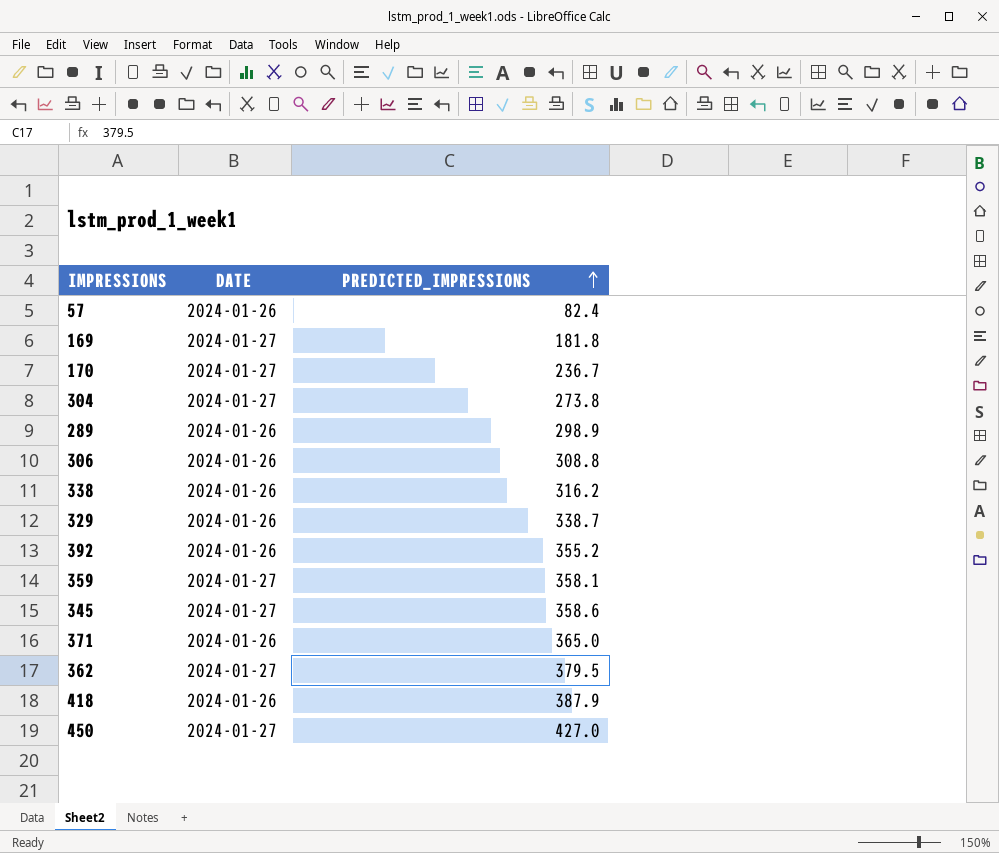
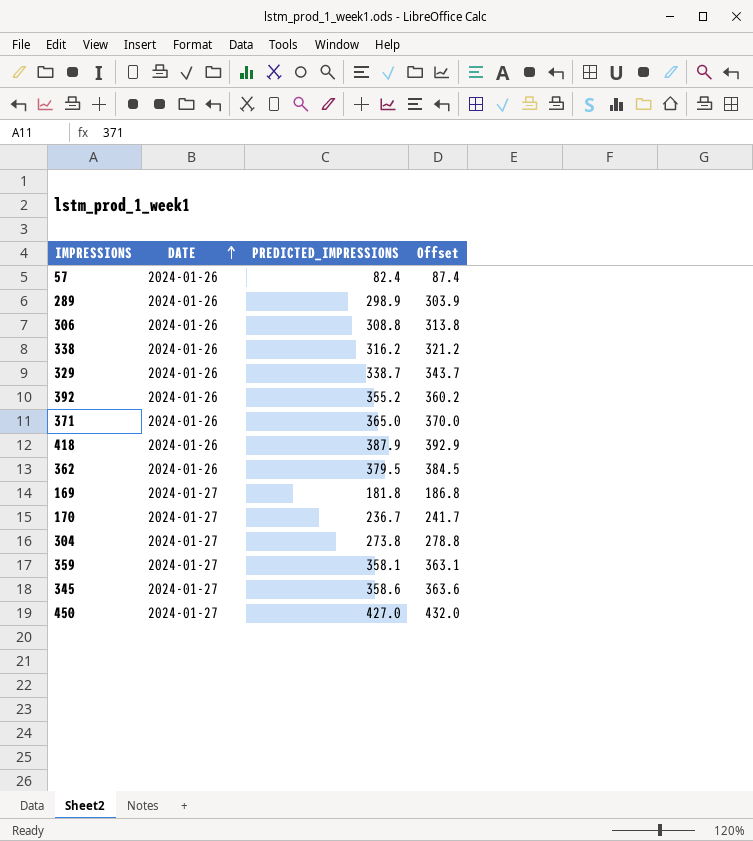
row order: PREDICTED_IMPRESSIONS ascending -> DATE ascending
column Offset | formula: none -> [PREDICTED_IMPRESSIONS] + 5
362 | DATE: 2024-01-27 -> 2024-01-26

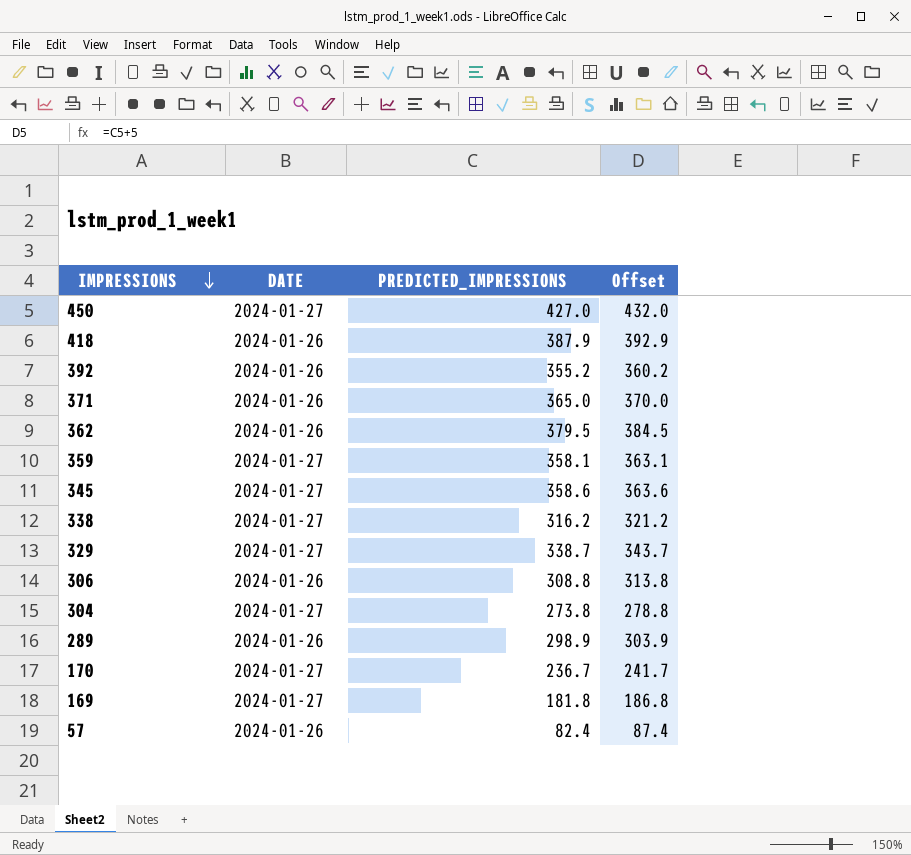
row order: DATE ascending -> IMPRESSIONS descending
338 | DATE: 2024-01-26 -> 2024-01-27
329 | DATE: 2024-01-26 -> 2024-01-27

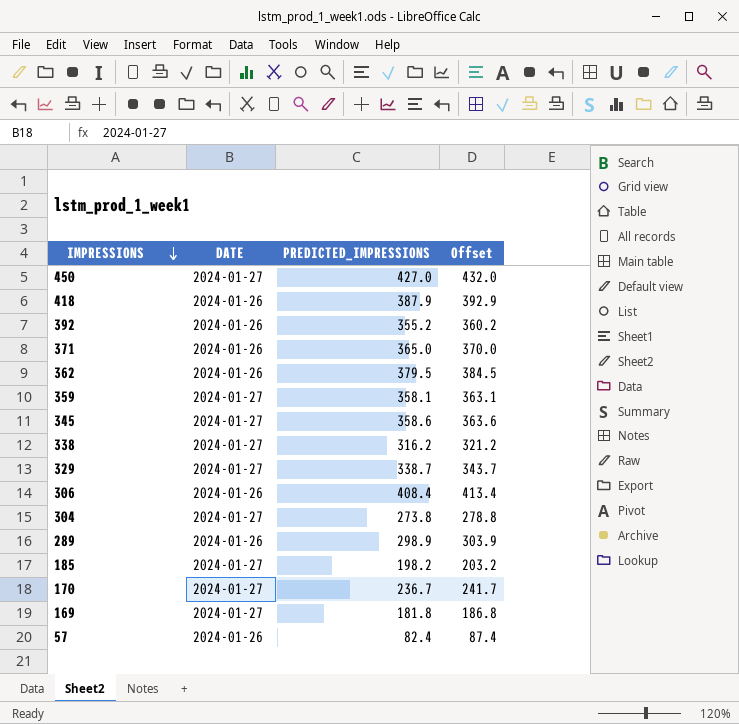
306 | PREDICTED_IMPRESSIONS: 308.8 -> 408.4
306 | Offset: 313.8 -> 413.4
row 185: none -> 2024-01-27 | 198.2 | 203.2

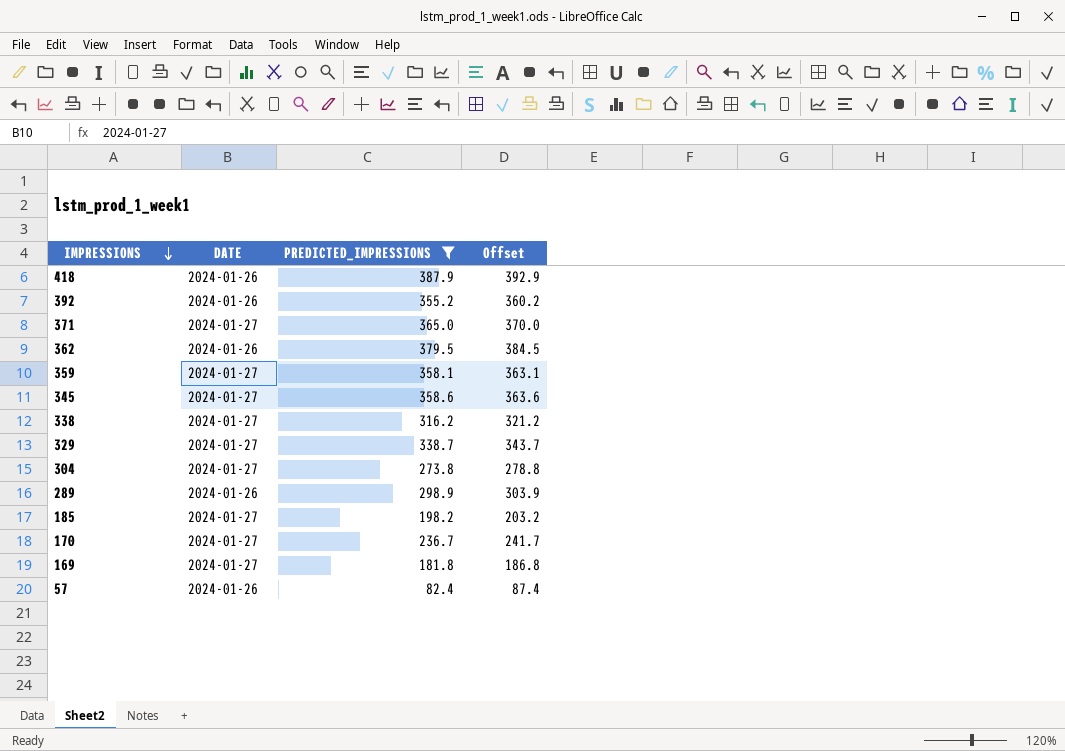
filter: none -> PREDICTED_IMPRESSIONS <= 387.9
371 | DATE: 2024-01-26 -> 2024-01-27

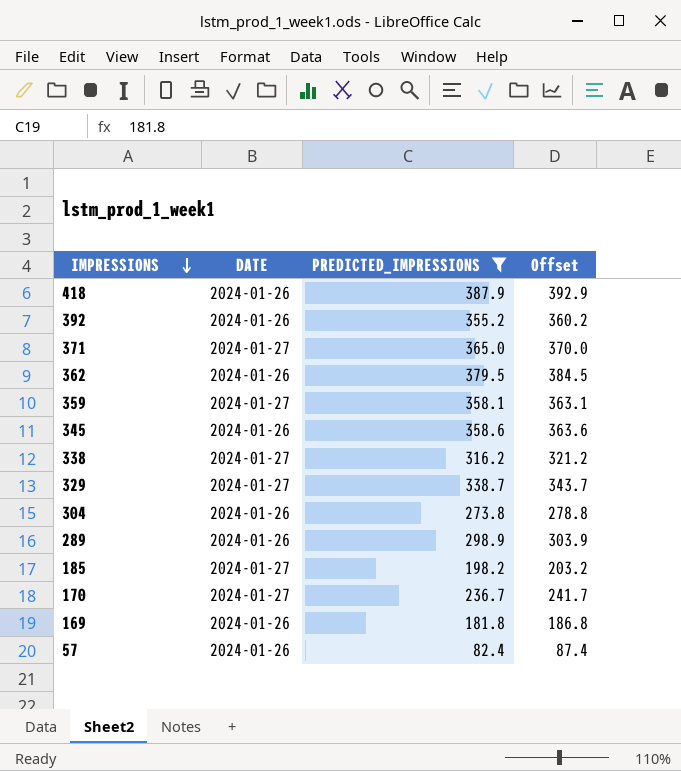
345 | DATE: 2024-01-27 -> 2024-01-26
304 | DATE: 2024-01-27 -> 2024-01-26
169 | DATE: 2024-01-27 -> 2024-01-26

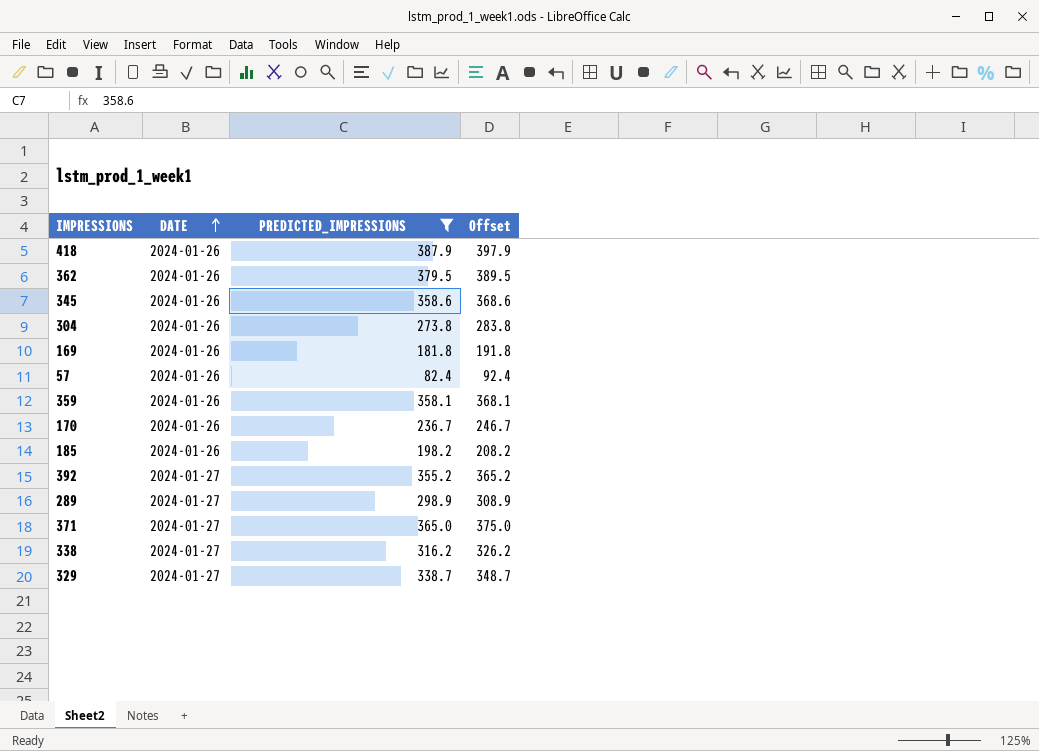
row order: IMPRESSIONS descending -> DATE ascending
column Offset | formula: [PREDICTED_IMPRESSIONS] + 5 -> [PREDICTED_IMPRESSIONS] + 10
359 | DATE: 2024-01-27 -> 2024-01-26
170 | DATE: 2024-01-27 -> 2024-01-26
185 | DATE: 2024-01-27 -> 2024-01-26
392 | DATE: 2024-01-26 -> 2024-01-27
289 | DATE: 2024-01-26 -> 2024-01-27

